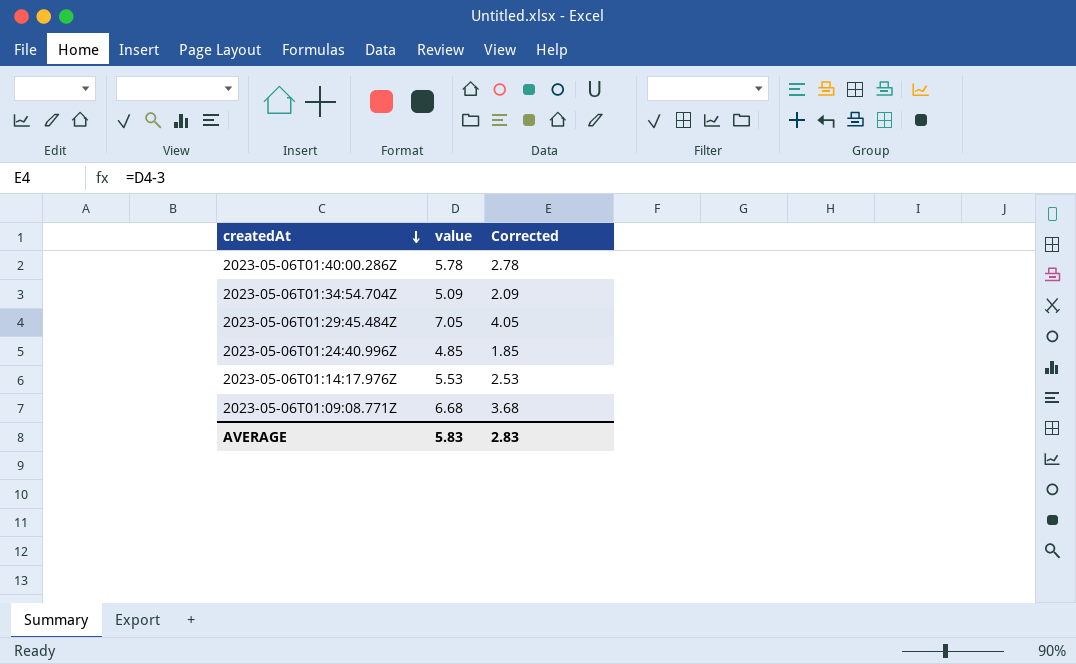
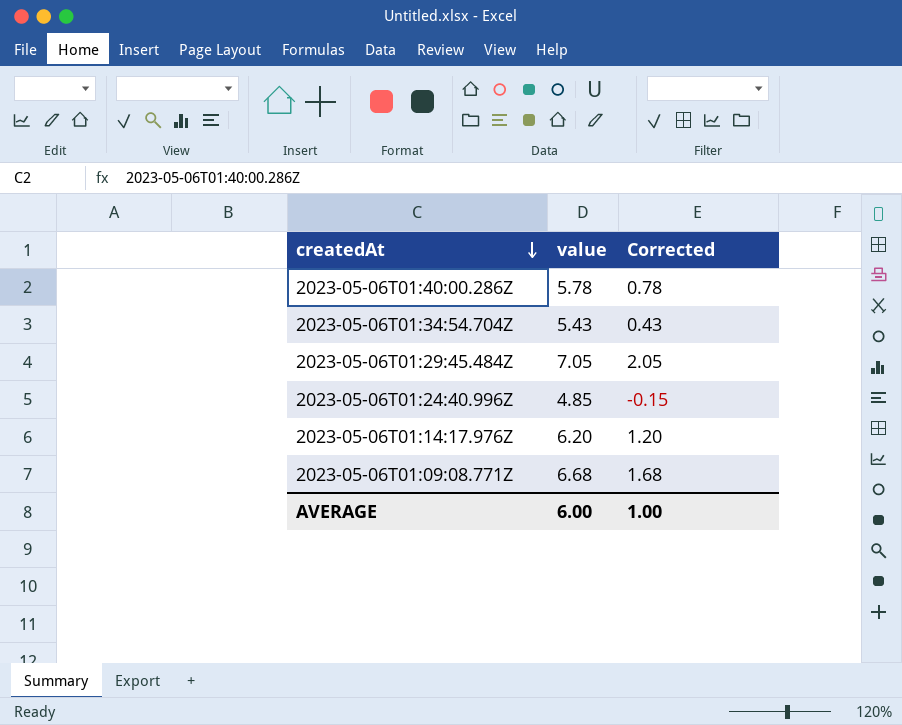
column Corrected | formula: [value] - 3 -> [value] - 5
2023-05-06T01:34:54.704Z | value: 5.09 -> 5.43
2023-05-06T01:14:17.976Z | value: 5.53 -> 6.20
AVERAGE | value: 5.83 -> 6.00
AVERAGE | Corrected: 2.83 -> 1.00

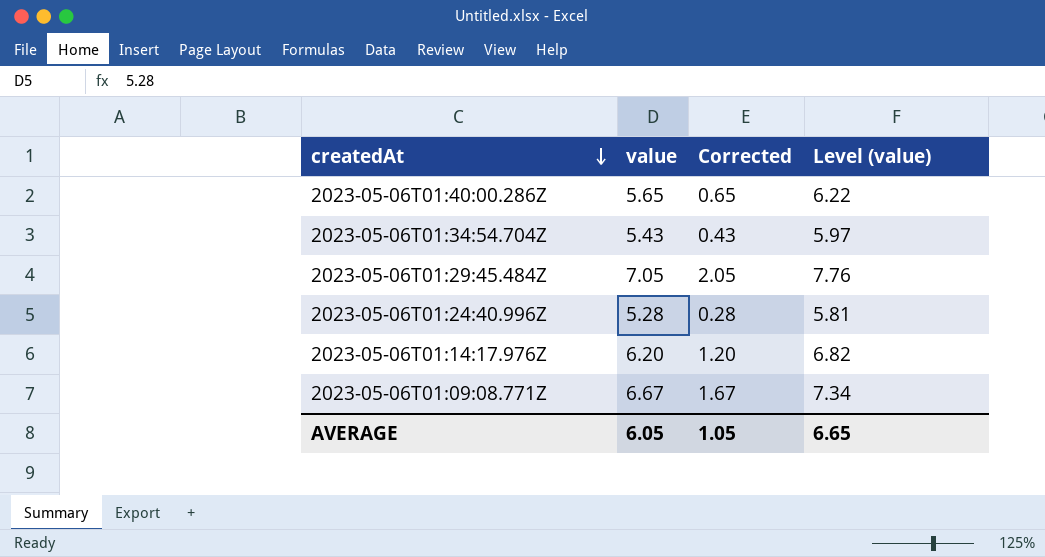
column Level (value) | formula: none -> [value] * 1.1
2023-05-06T01:40:00.286Z | value: 5.78 -> 5.65
2023-05-06T01:40:00.286Z | Corrected: 0.78 -> 0.65
2023-05-06T01:24:40.996Z | value: 4.85 -> 5.28
2023-05-06T01:24:40.996Z | Corrected: -0.15 -> 0.28
2023-05-06T01:09:08.771Z | value: 6.68 -> 6.67
2023-05-06T01:09:08.771Z | Corrected: 1.68 -> 1.67
AVERAGE | value: 6.00 -> 6.05
AVERAGE | Corrected: 1.00 -> 1.05

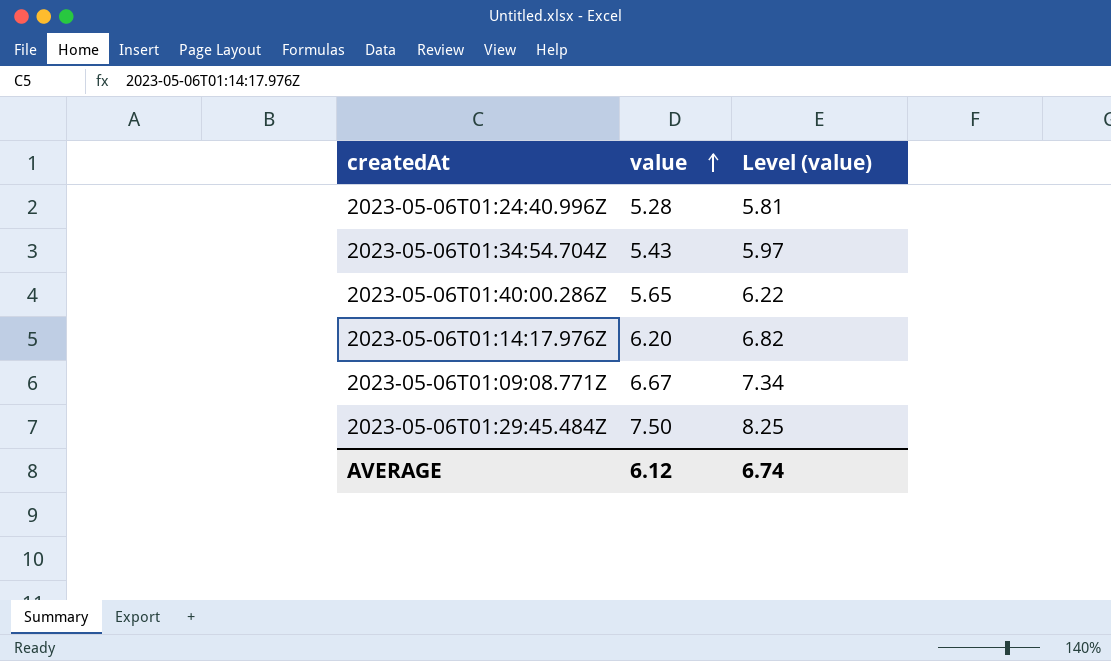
row order: createdAt descending -> value ascending
column Corrected | formula: [value] - 5 -> none
2023-05-06T01:29:45.484Z | value: 7.05 -> 7.50
2023-05-06T01:29:45.484Z | Level (value): 7.76 -> 8.25
AVERAGE | value: 6.05 -> 6.12
AVERAGE | Level (value): 6.65 -> 6.74

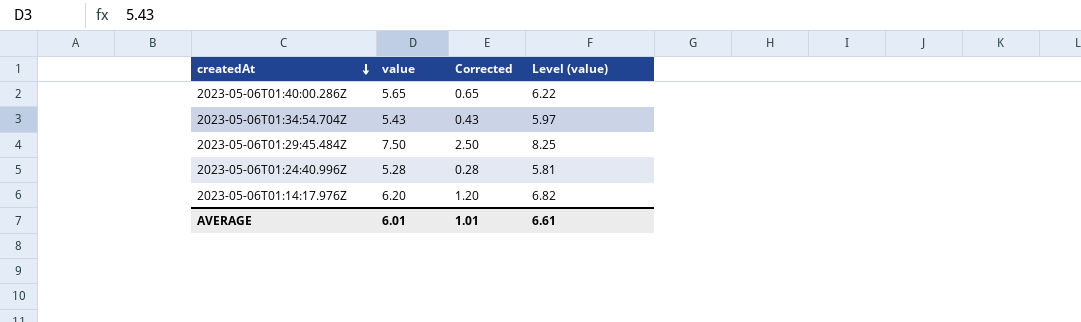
row order: value ascending -> createdAt descending
column Corrected | formula: none -> [value] - 5
row 2023-05-06T01:09:08.771Z: 6.67 | 7.34 -> none
AVERAGE | value: 6.12 -> 6.01
AVERAGE | Level (value): 6.74 -> 6.61

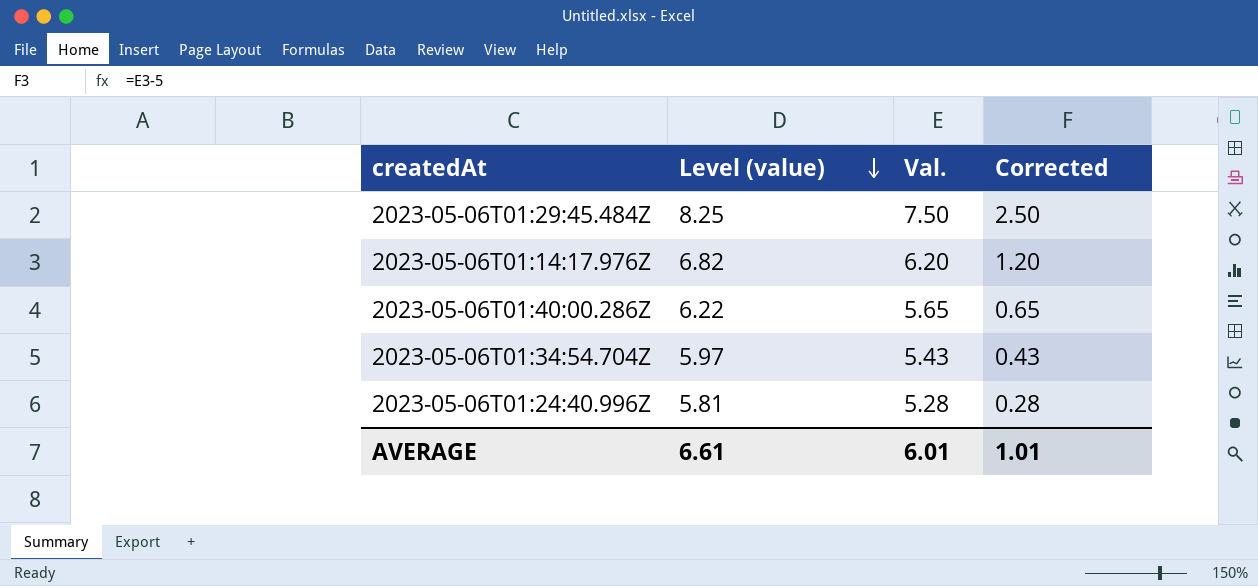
row order: createdAt descending -> Level (value) descending
column Level (value) | position: 4 -> 2
column name: value -> Val.

